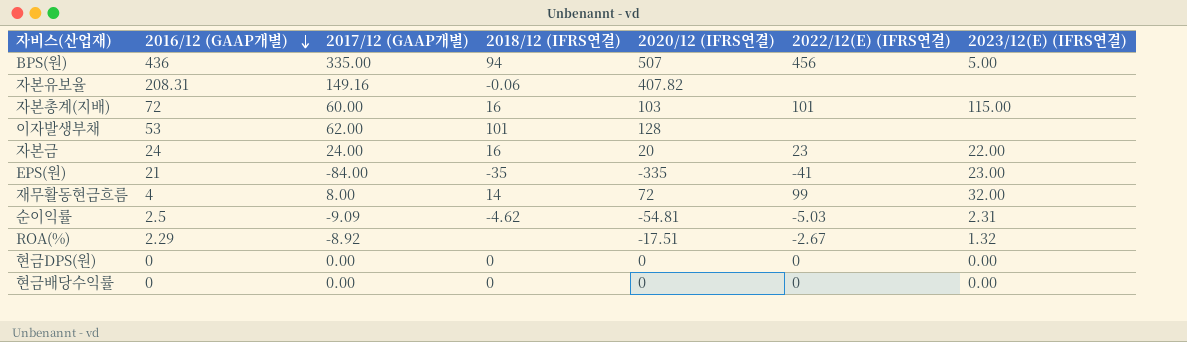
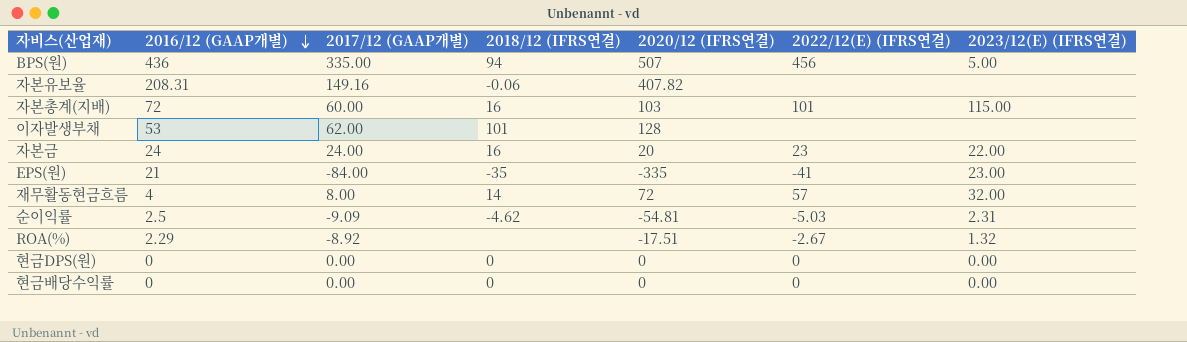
재무활동현금흐름 | 2022/12(E) (IFRS연결): 99 -> 57

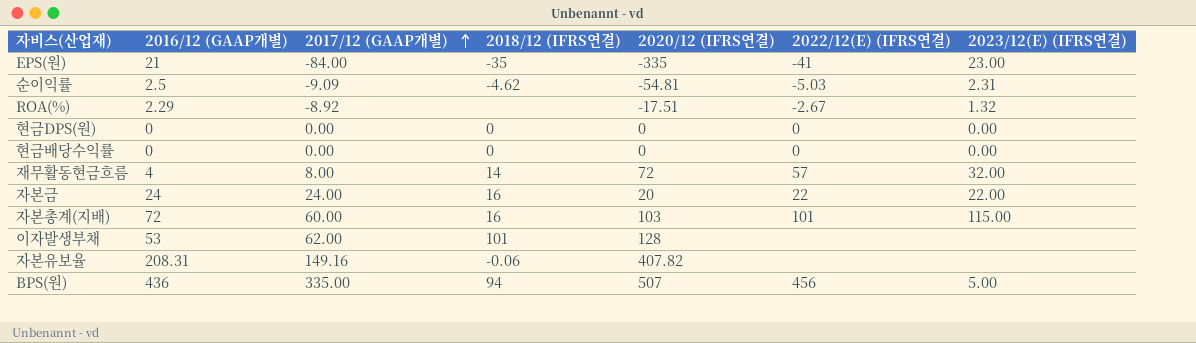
row order: 2016/12 (GAAP개별) descending -> 2017/12 (GAAP개별) ascending
자본금 | 2022/12(E) (IFRS연결): 23 -> 22

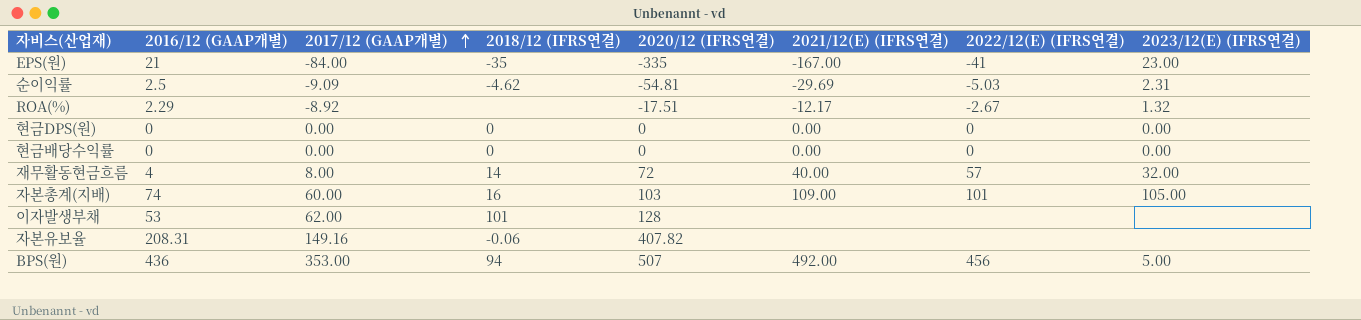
column 2021/12(E) (IFRS연결) | position: none -> 6
row 자본금: 24 | 24.00 | 16 | 20 | 22 | 22.00 -> none
자본총계(지배) | 2016/12 (GAAP개별): 72 -> 74
자본총계(지배) | 2023/12(E) (IFRS연결): 115.00 -> 105.00
BPS(원) | 2017/12 (GAAP개별): 335.00 -> 353.00

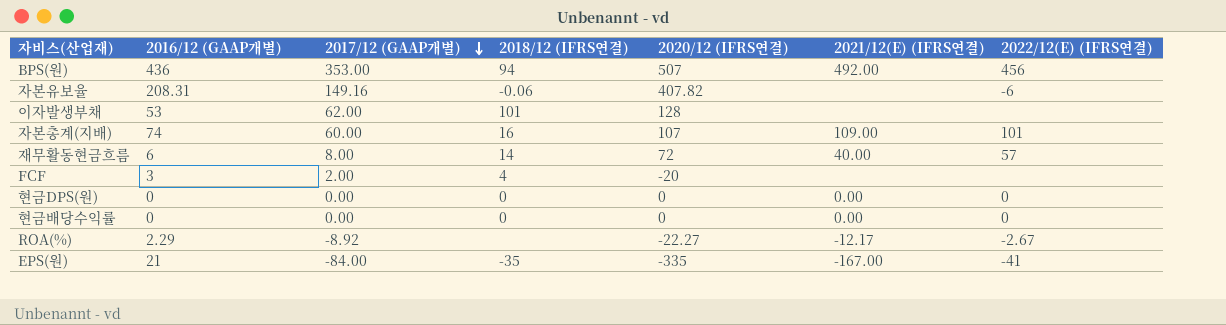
row order: 2017/12 (GAAP개별) ascending -> 2017/12 (GAAP개별) descending
column 2023/12(E) (IFRS연결) | position: 8 -> none
row 순이익률: 2.5 | -9.09 | -4.62 | -54.81 | -29.69 | -5.03 | 2.31 -> none
자본유보율 | 2022/12(E) (IFRS연결): none -> -6
자본총계(지배) | 2020/12 (IFRS연결): 103 -> 107
재무활동현금흐름 | 2016/12 (GAAP개별): 4 -> 6
row FCF: none -> 3 | 2.00 | 4 | -20 | none | none
ROA(%) | 2020/12 (IFRS연결): -17.51 -> -22.27

